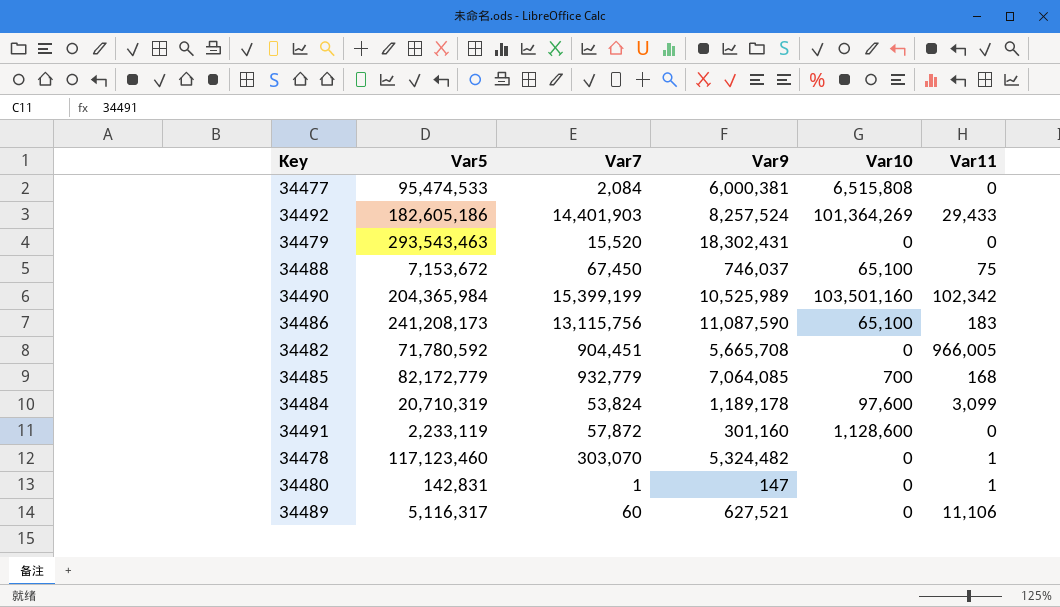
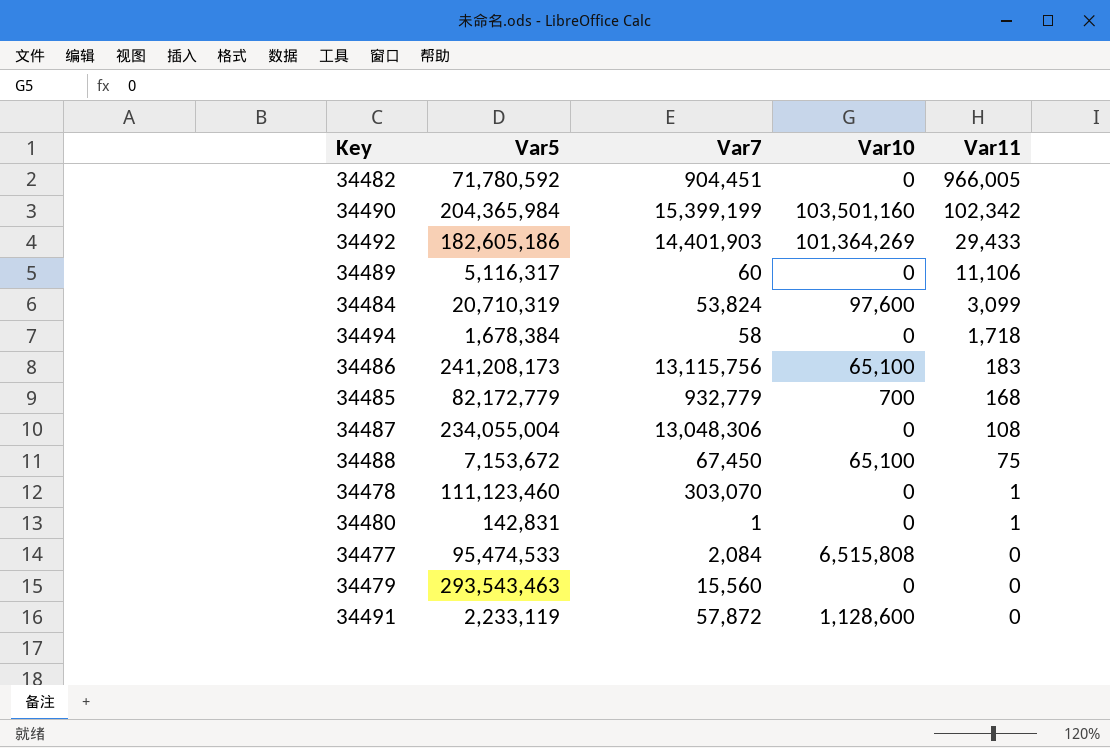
row order: none -> Var11 descending
column Var9 | position: 4 -> none
row 34494: none -> 1,678,384 | 58 | 0 | 1,718
row 34487: none -> 234,055,004 | 13,048,306 | 0 | 108
34478 | Var5: 117,123,460 -> 111,123,460
34479 | Var7: 15,520 -> 15,560

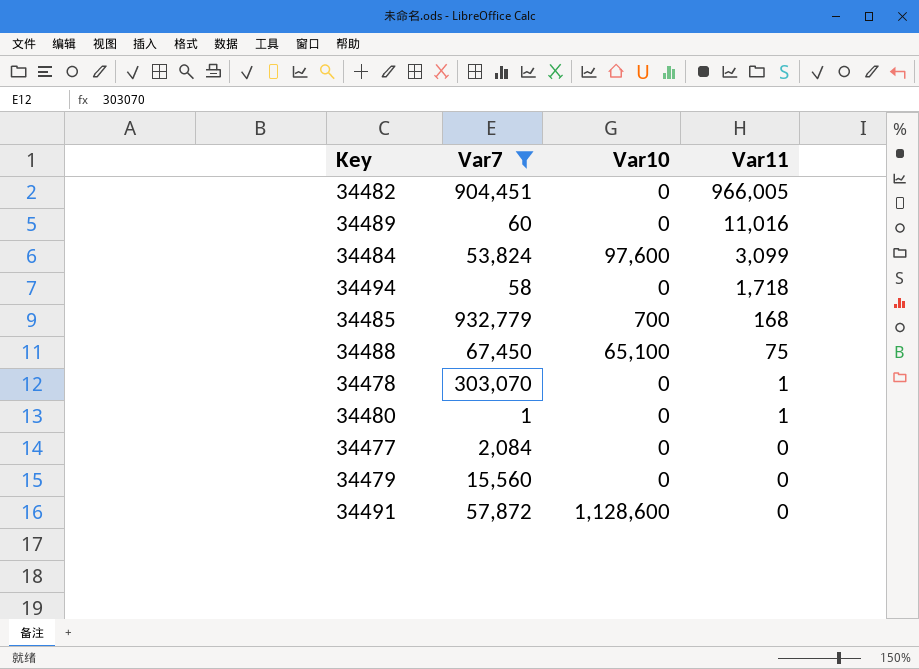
filter: none -> Var7 <= 932,779
column Var5 | position: 2 -> none
34489 | Var11: 11,106 -> 11,016
34477 | Var10: 6,515,808 -> 0

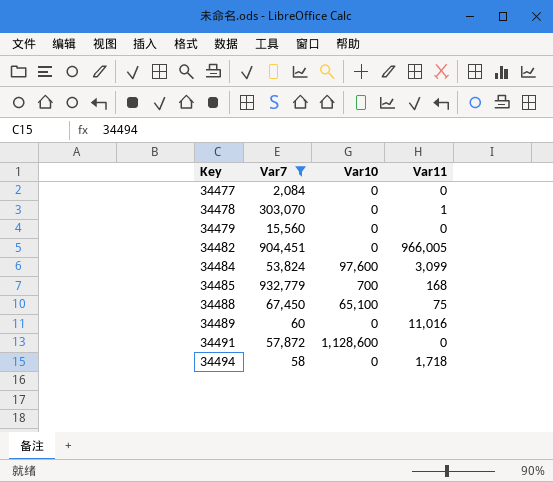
row order: Var11 descending -> Key ascending
row 34480: 1 | 0 | 1 -> none

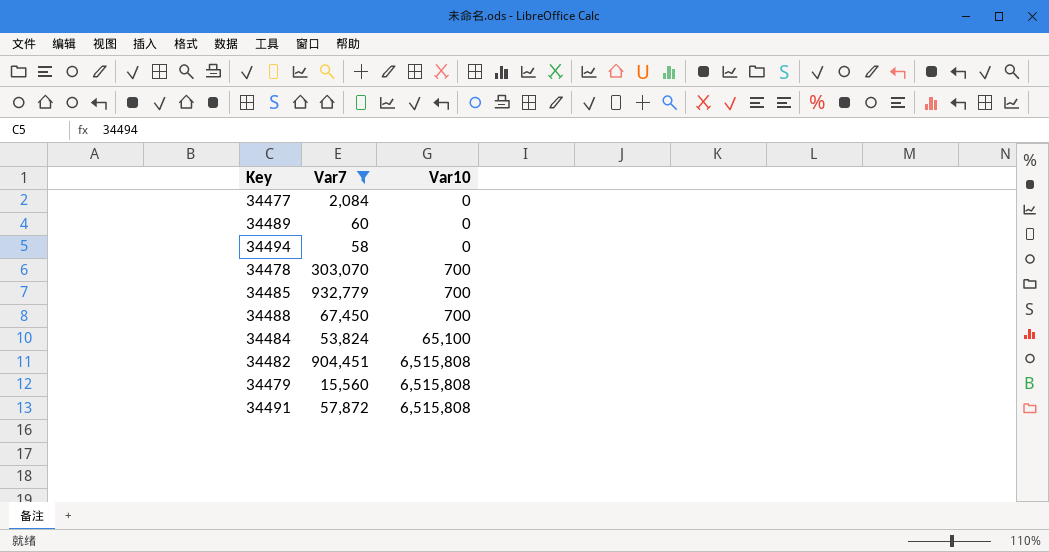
row order: Key ascending -> Var10 ascending
column Var11 | position: 4 -> none
34478 | Var10: 0 -> 700
34488 | Var10: 65,100 -> 700
34484 | Var10: 97,600 -> 65,100
34482 | Var10: 0 -> 6,515,808
34479 | Var10: 0 -> 6,515,808
34491 | Var10: 1,128,600 -> 6,515,808

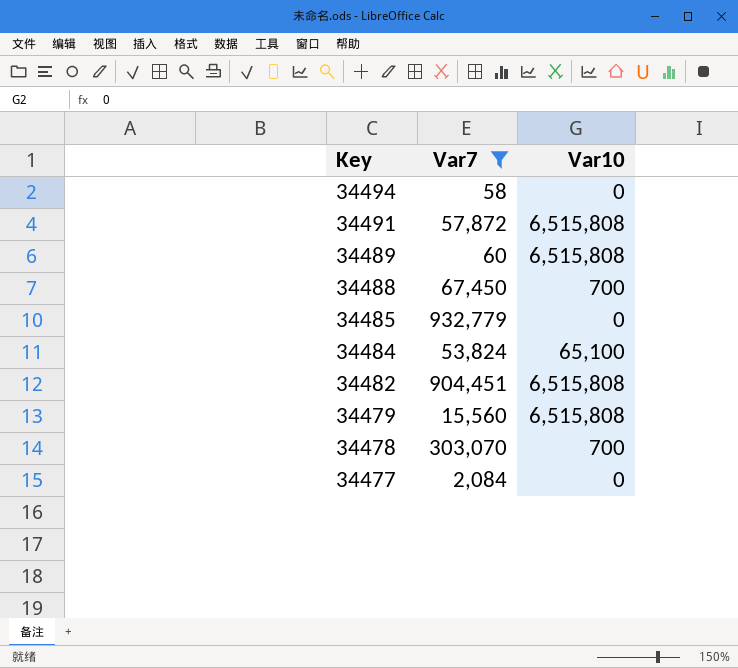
row order: Var10 ascending -> Key descending
34489 | Var10: 0 -> 6,515,808
34485 | Var10: 700 -> 0

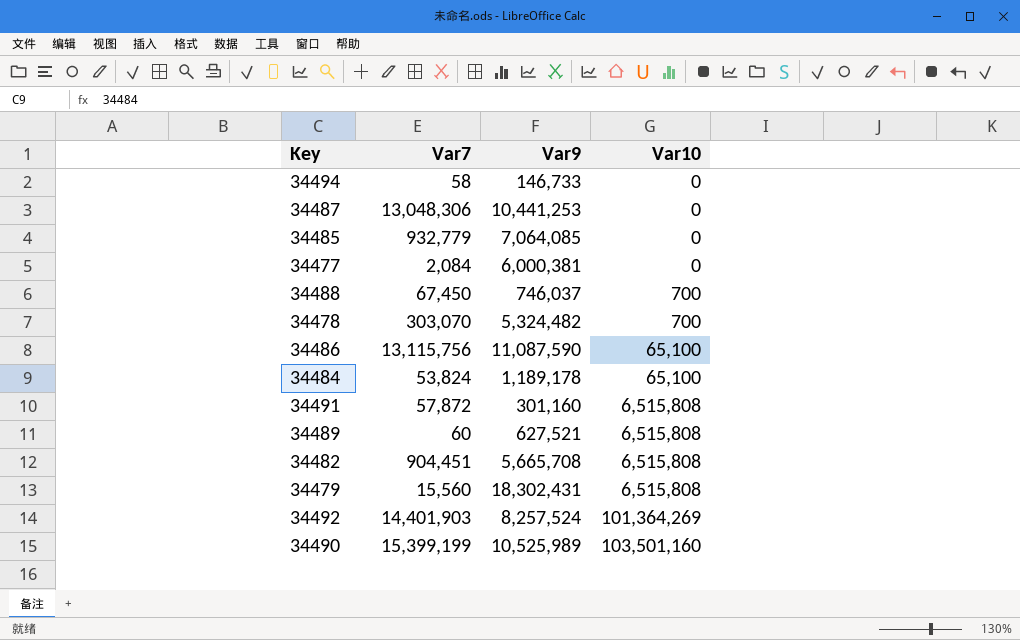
filter: Var7 <= 932,779 -> none
row order: Key descending -> Var10 ascending
column Var9 | position: none -> 3

